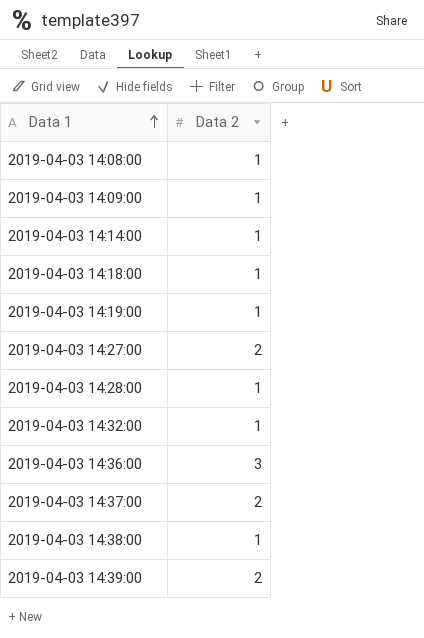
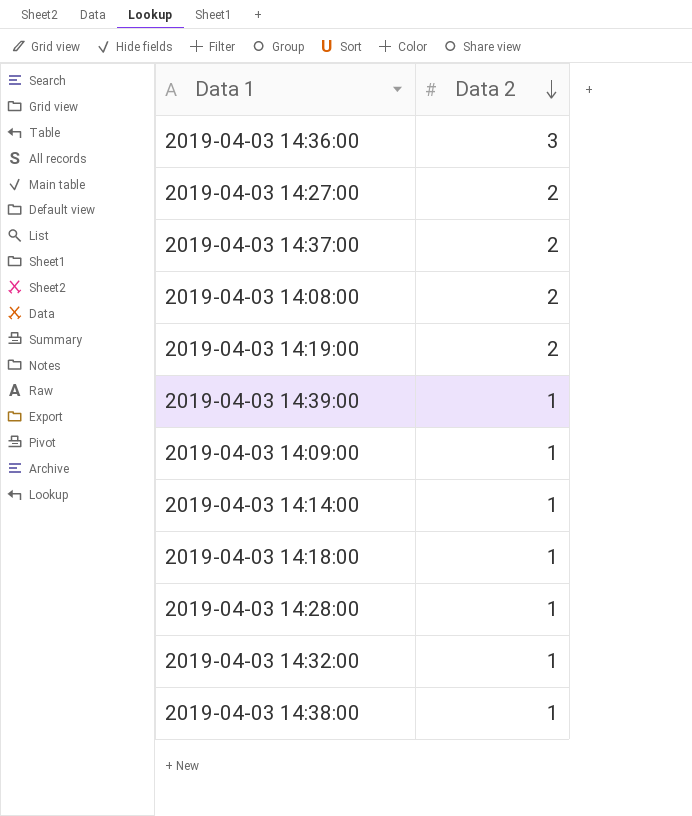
row order: Data 1 ascending -> Data 2 descending
2019-04-03 14:08:00 | Data 2: 1 -> 2
2019-04-03 14:19:00 | Data 2: 1 -> 2
2019-04-03 14:39:00 | Data 2: 2 -> 1

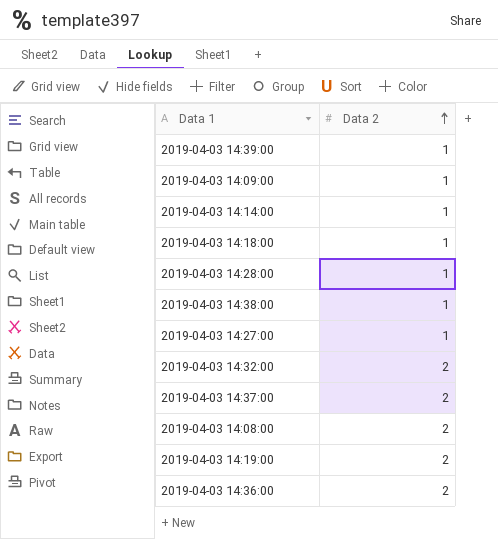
row order: Data 2 descending -> Data 2 ascending
2019-04-03 14:27:00 | Data 2: 2 -> 1
2019-04-03 14:32:00 | Data 2: 1 -> 2
2019-04-03 14:36:00 | Data 2: 3 -> 2

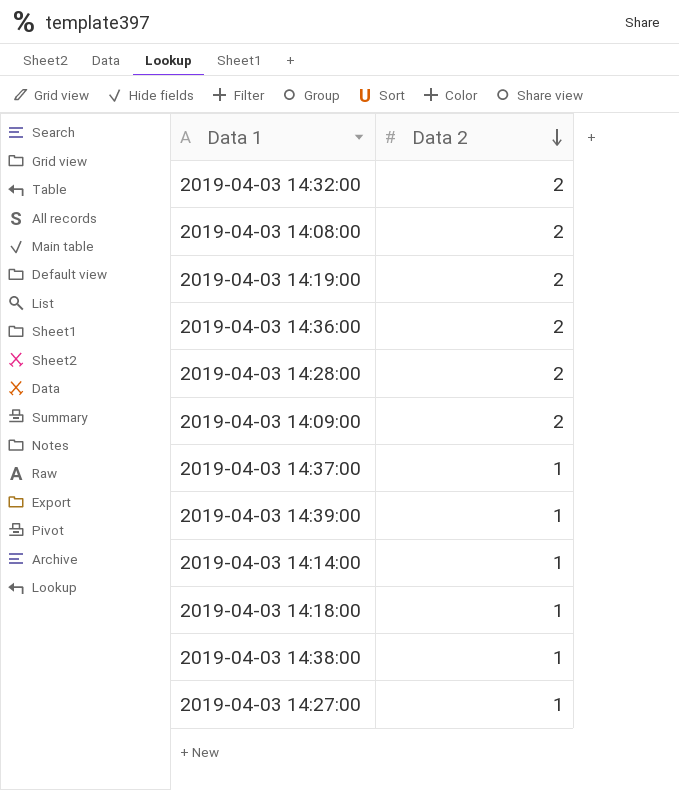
row order: Data 2 ascending -> Data 2 descending
2019-04-03 14:28:00 | Data 2: 1 -> 2
2019-04-03 14:09:00 | Data 2: 1 -> 2
2019-04-03 14:37:00 | Data 2: 2 -> 1

